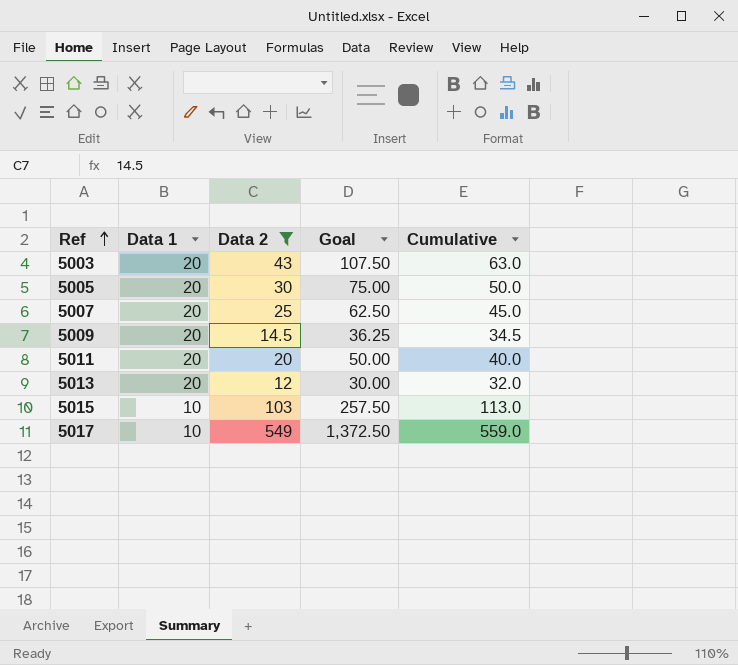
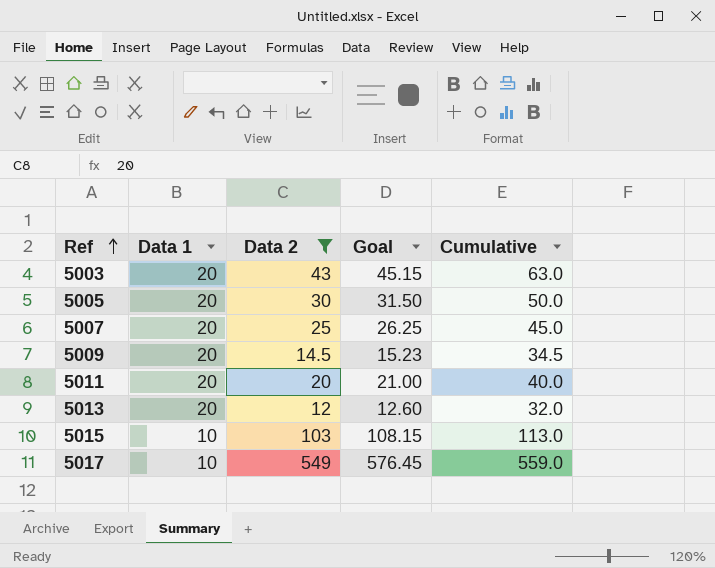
column Goal | formula: [Data 2] * 2.5 -> [Data 2] * 1.05

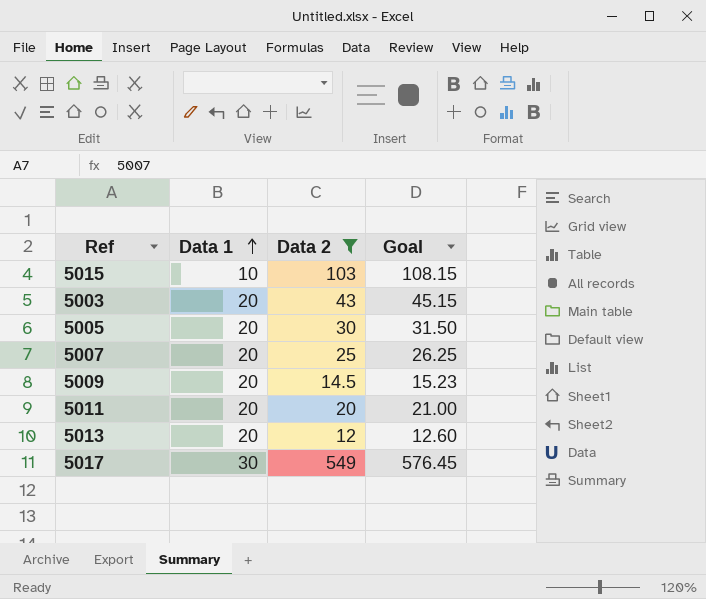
row order: Ref ascending -> Data 1 ascending
column Cumulative | formula: [Data 1] + [Data 2] -> none
5017 | Data 1: 10 -> 30

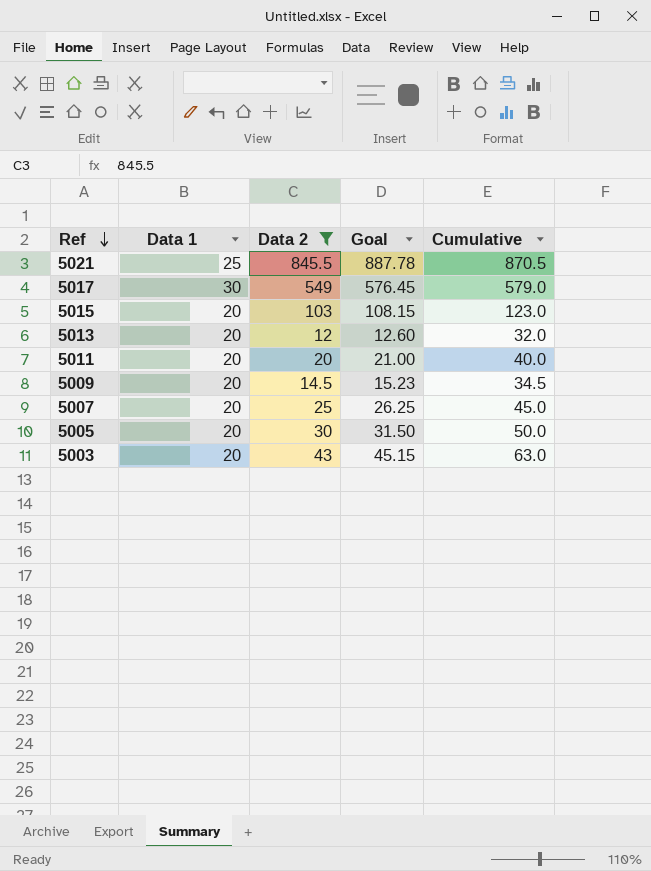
row order: Data 1 ascending -> Ref descending
column Cumulative | formula: none -> [Data 1] + [Data 2]
row 5021: none -> 25 | 845.5 | 887.78 | 870.5
5015 | Data 1: 10 -> 20

